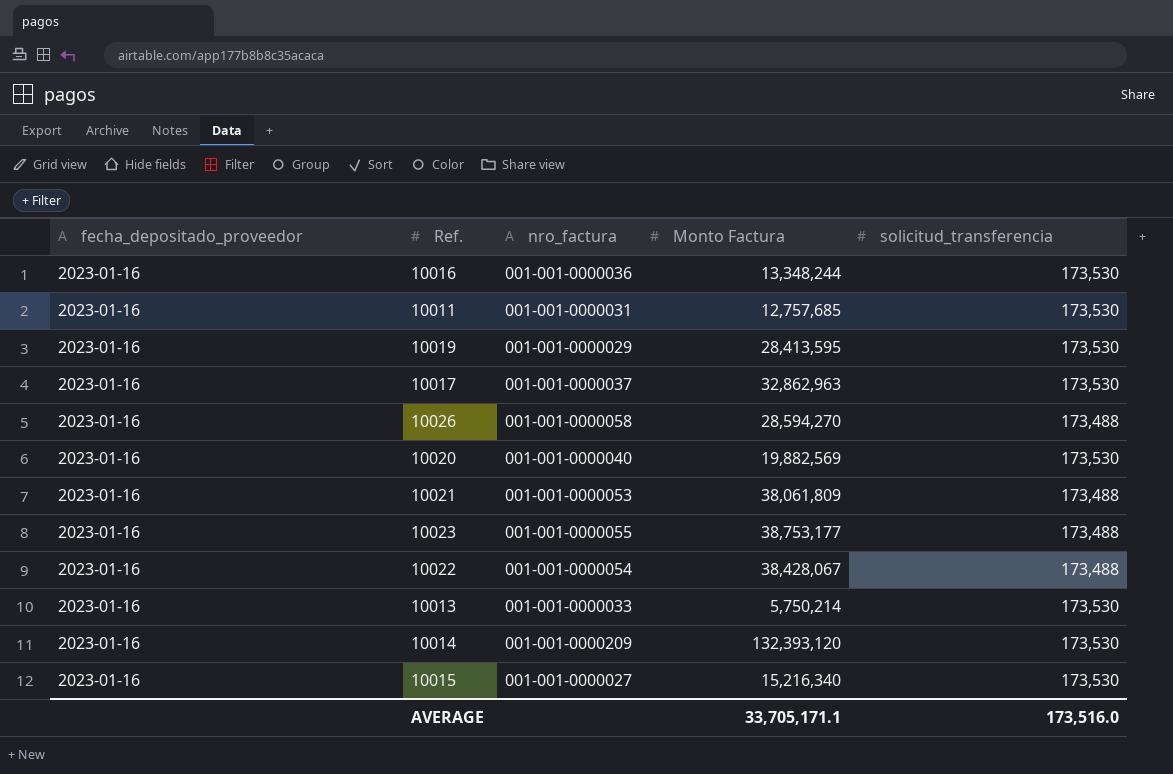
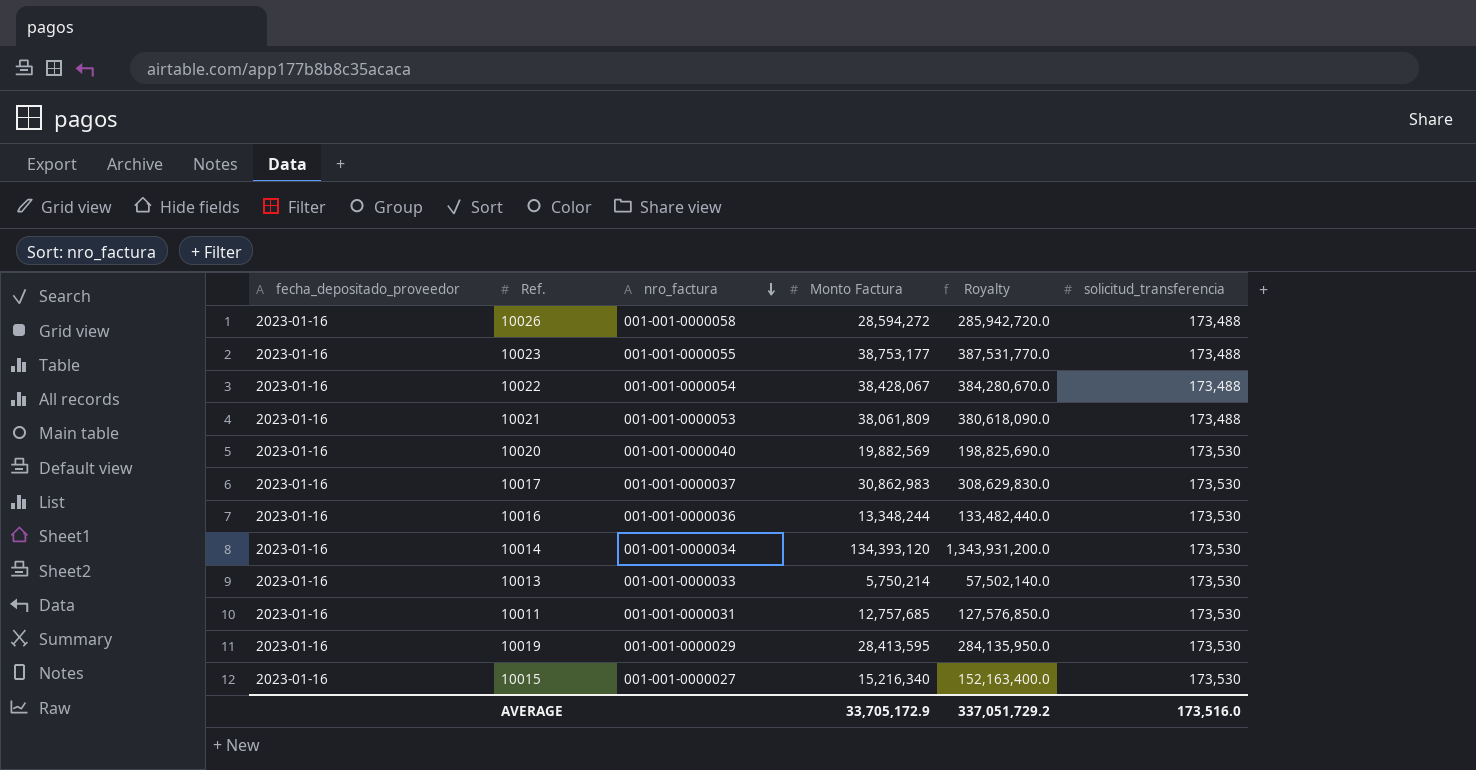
row order: none -> nro_factura descending
column Royalty | formula: none -> [Monto Factura] * 10
10026 | Monto Factura: 28,594,270 -> 28,594,272
10017 | Monto Factura: 32,862,963 -> 30,862,983
10014 | nro_factura: 001-001-0000209 -> 001-001-0000034
10014 | Monto Factura: 132,393,120 -> 134,393,120
AVERAGE | Monto Factura: 33,705,171.1 -> 33,705,172.9

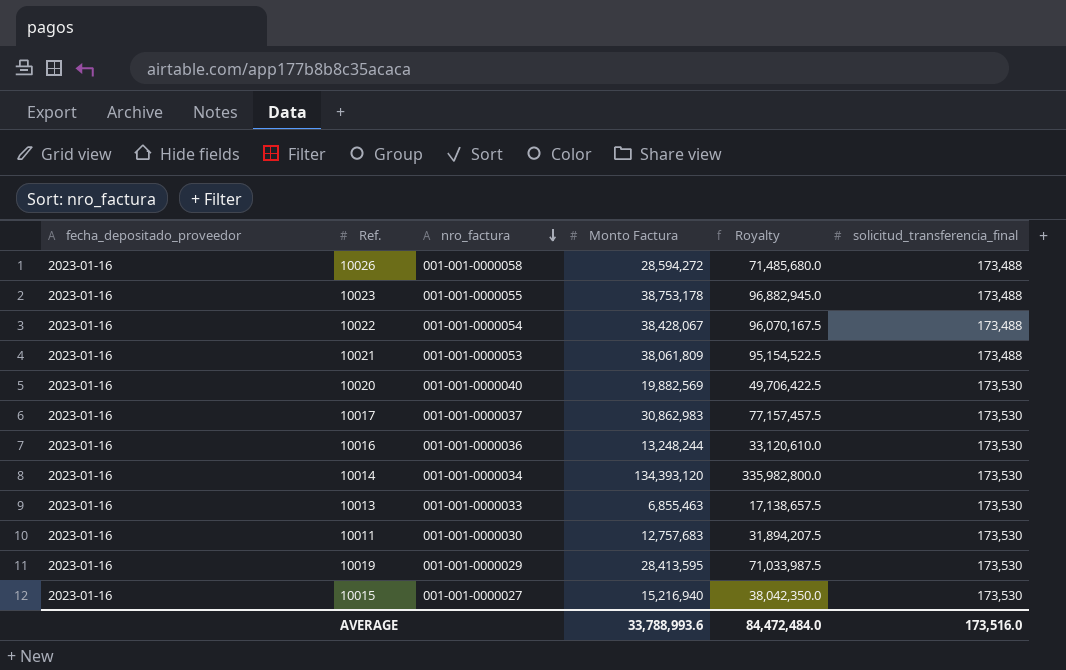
column Royalty | formula: [Monto Factura] * 10 -> [Monto Factura] * 2.5
column name: solicitud_transferencia -> solicitud_transferencia_final
10023 | Monto Factura: 38,753,177 -> 38,753,178
10016 | Monto Factura: 13,348,244 -> 13,248,244
10013 | Monto Factura: 5,750,214 -> 6,855,463
10011 | nro_factura: 001-001-0000031 -> 001-001-0000030
10011 | Monto Factura: 12,757,685 -> 12,757,683
10015 | Monto Factura: 15,216,340 -> 15,216,940
AVERAGE | Monto Factura: 33,705,172.9 -> 33,788,993.6
AVERAGE | Royalty: 337,051,729.2 -> 84,472,484.0

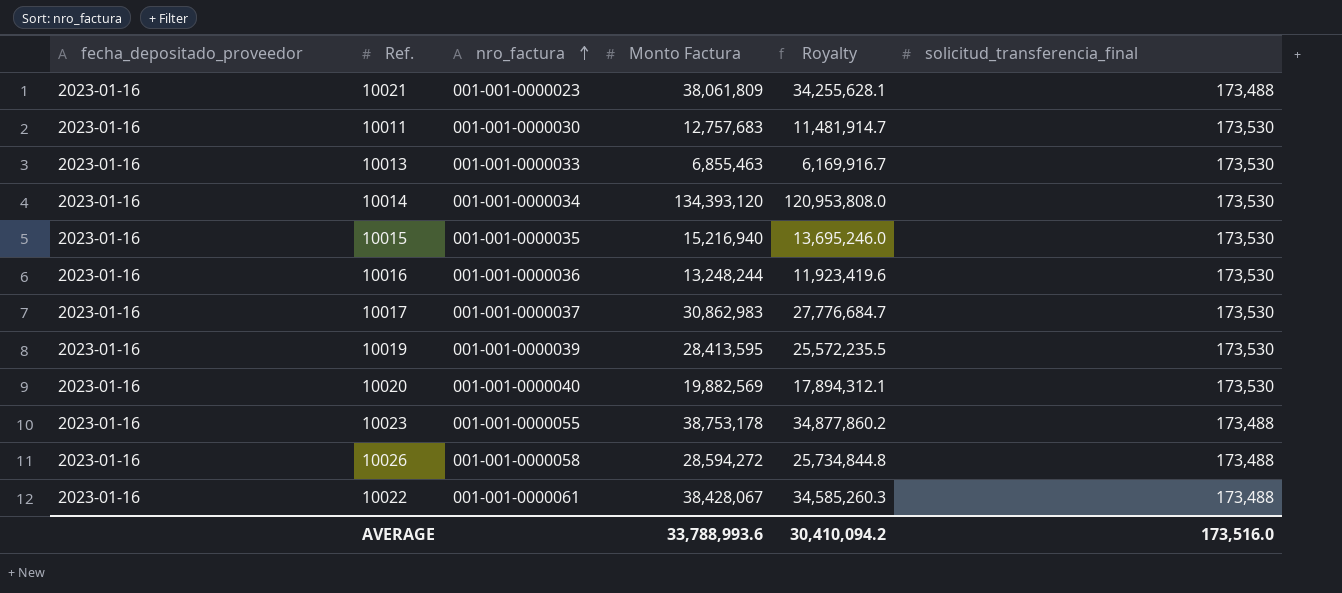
row order: nro_factura descending -> nro_factura ascending
column Royalty | formula: [Monto Factura] * 2.5 -> [Monto Factura] * 0.9
10021 | nro_factura: 001-001-0000053 -> 001-001-0000023
10015 | nro_factura: 001-001-0000027 -> 001-001-0000035
10019 | nro_factura: 001-001-0000029 -> 001-001-0000039
10022 | nro_factura: 001-001-0000054 -> 001-001-0000061
AVERAGE | Royalty: 84,472,484.0 -> 30,410,094.2

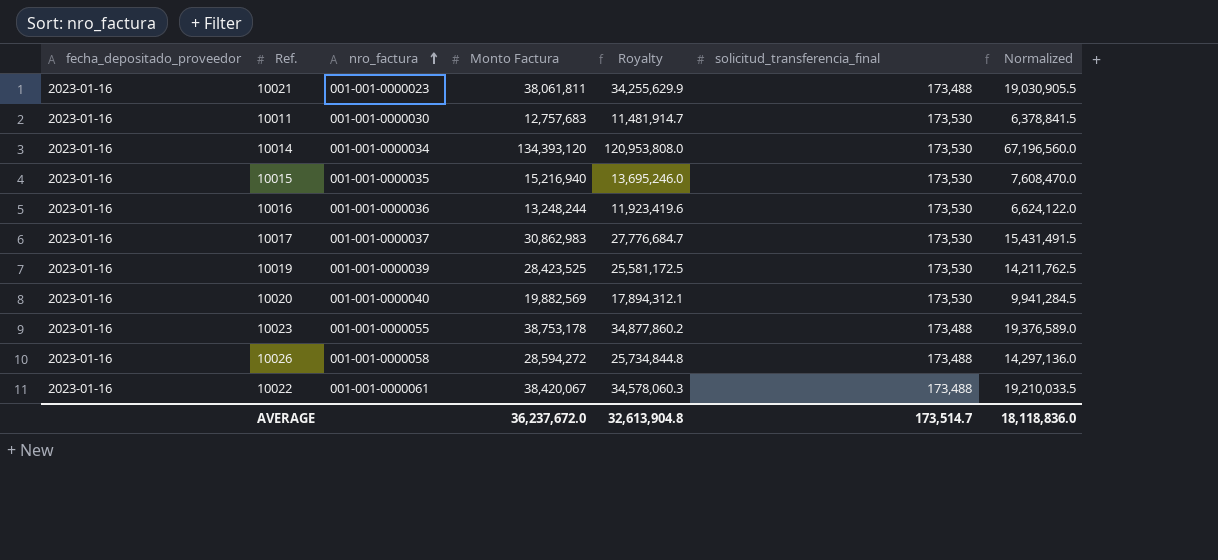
column Normalized | formula: none -> [Monto Factura] * 0.5
row 10013: 2023-01-16 | 001-001-0000033 | 6,855,463 | 6,169,916.7 | 173,530 -> none
10021 | Monto Factura: 38,061,809 -> 38,061,811
10021 | Royalty: 34,255,628.1 -> 34,255,629.9
10019 | Monto Factura: 28,413,595 -> 28,423,525
10019 | Royalty: 25,572,235.5 -> 25,581,172.5
10022 | Monto Factura: 38,428,067 -> 38,420,067
10022 | Royalty: 34,585,260.3 -> 34,578,060.3
AVERAGE | Monto Factura: 33,788,993.6 -> 36,237,672.0
AVERAGE | Royalty: 30,410,094.2 -> 32,613,904.8
AVERAGE | solicitud_transferencia_final: 173,516.0 -> 173,514.7

